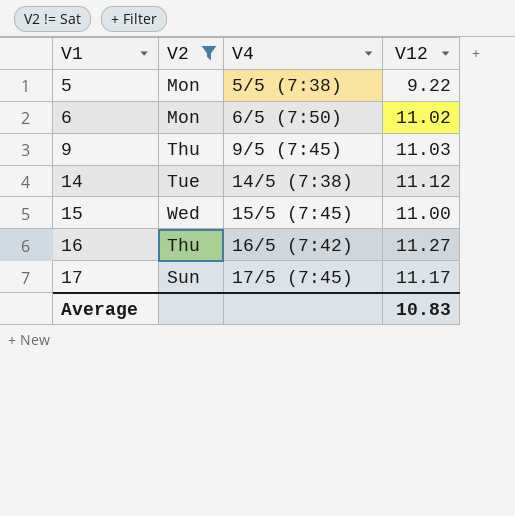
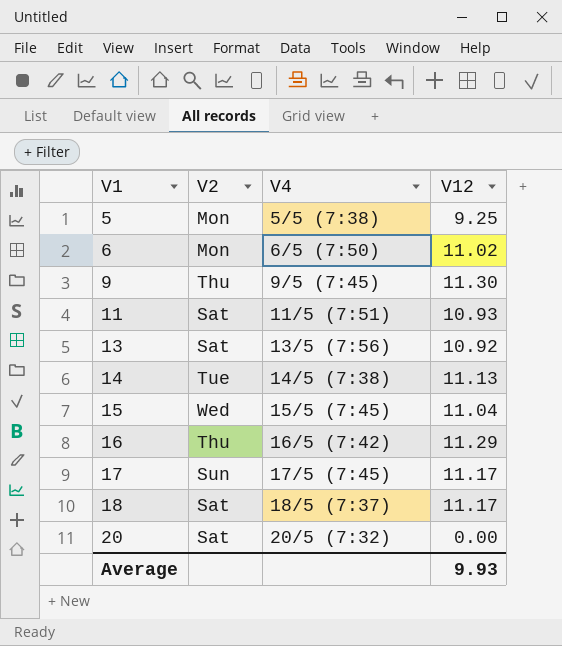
filter: V2 != Sat -> none
5 | V12: 9.22 -> 9.25
9 | V12: 11.03 -> 11.30
14 | V12: 11.12 -> 11.13
15 | V12: 11.00 -> 11.04
16 | V12: 11.27 -> 11.29
Average | V12: 10.83 -> 9.93

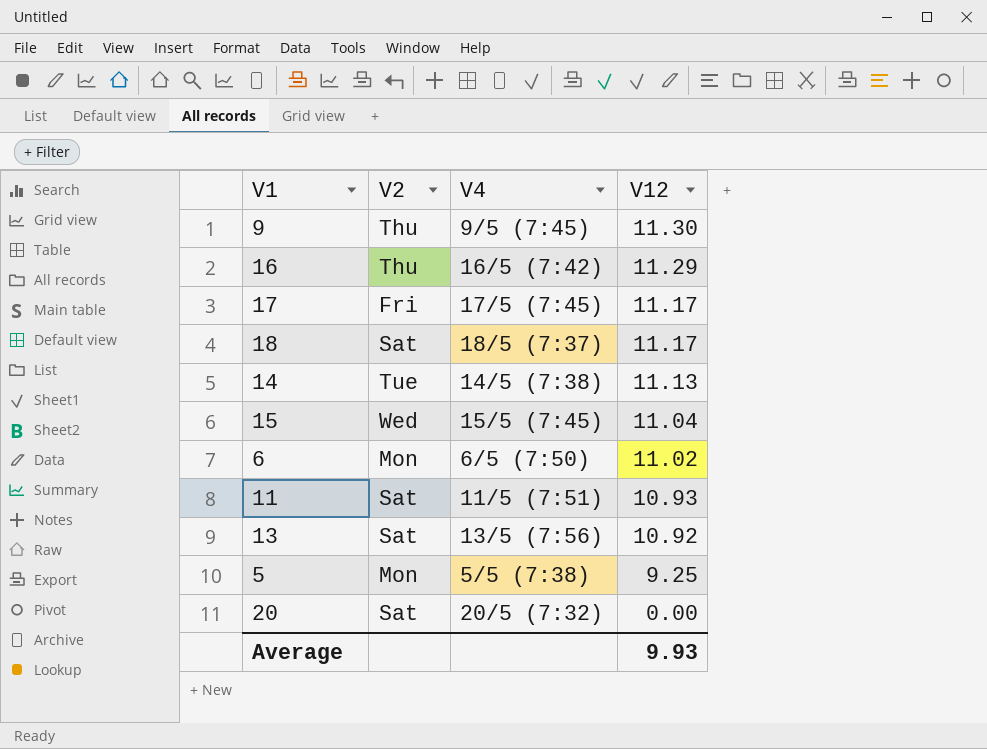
row order: V1 ascending -> V12 descending
17 | V2: Sun -> Fri

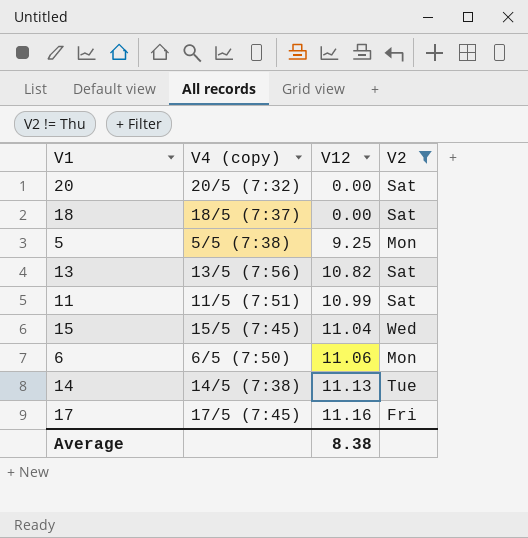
filter: none -> V2 != Thu
row order: V12 descending -> V12 ascending
column name: V4 -> V4 (copy)
column V2 | position: 2 -> 4
18 | V12: 11.17 -> 0.00
13 | V12: 10.92 -> 10.82
11 | V12: 10.93 -> 10.99
6 | V12: 11.02 -> 11.06
17 | V12: 11.17 -> 11.16
Average | V12: 9.93 -> 8.38

